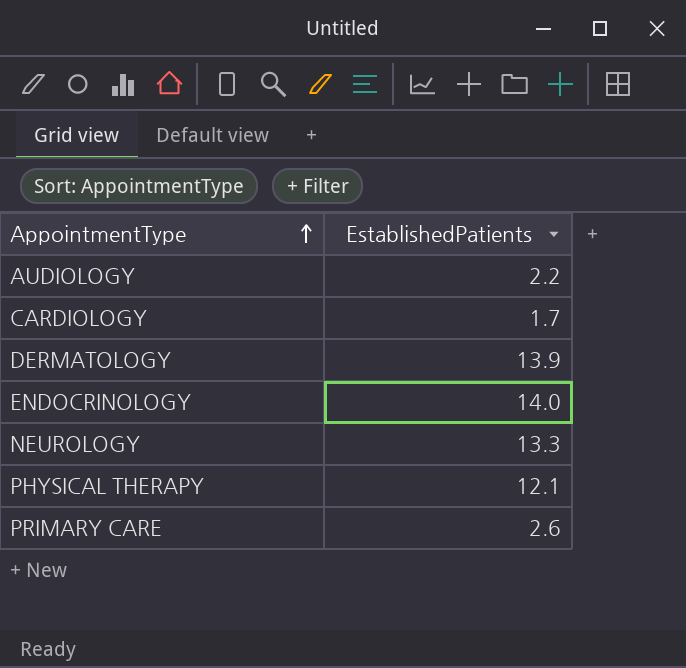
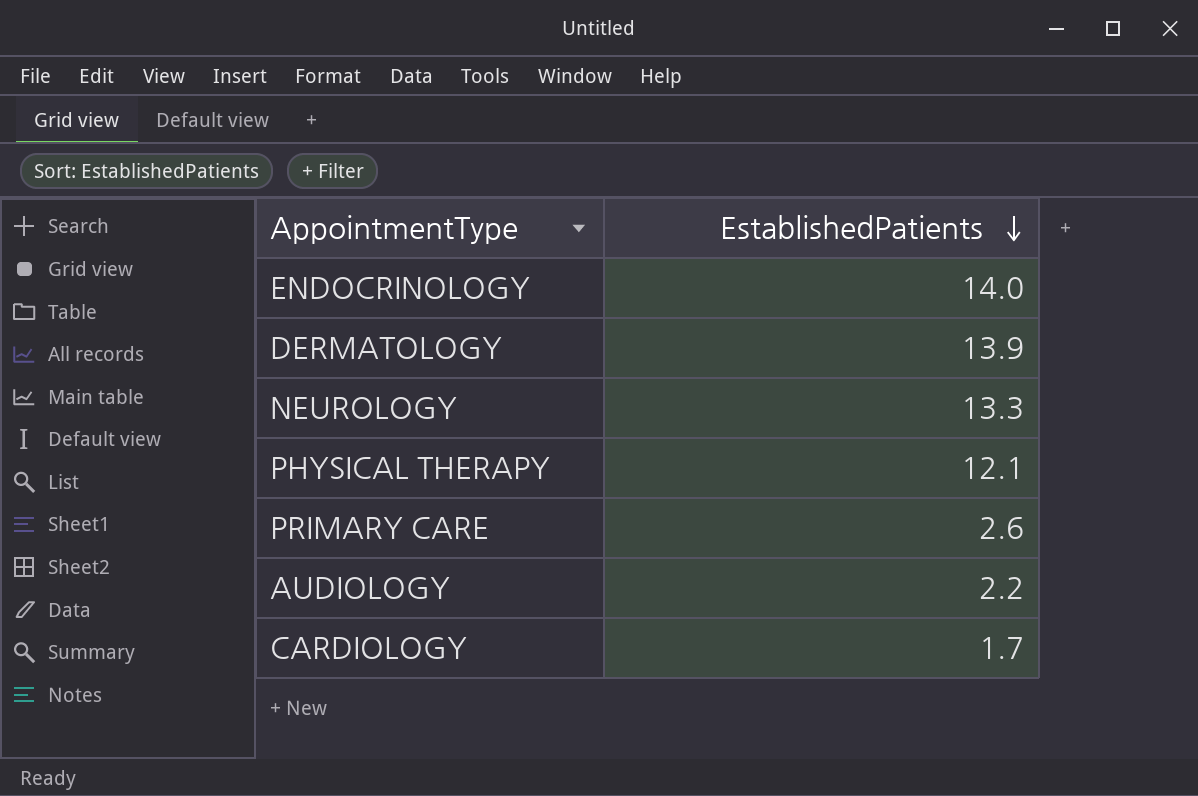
row order: AppointmentType ascending -> EstablishedPatients descending

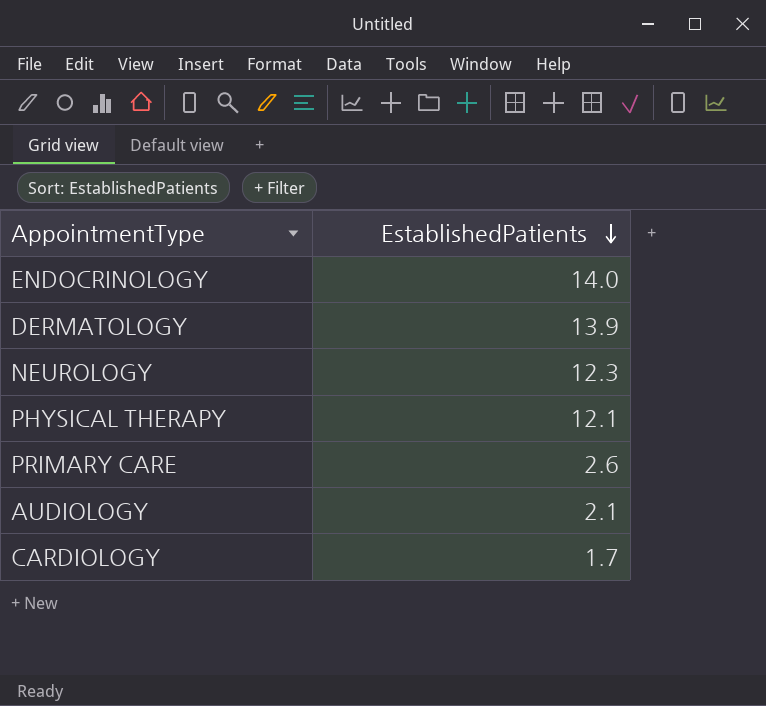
NEUROLOGY | EstablishedPatients: 13.3 -> 12.3
AUDIOLOGY | EstablishedPatients: 2.2 -> 2.1

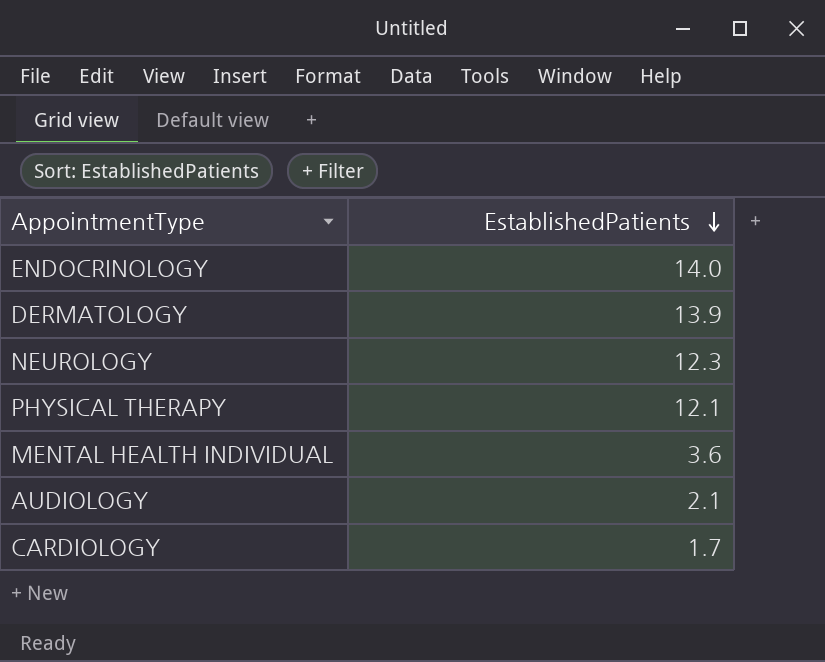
row PRIMARY CARE: 2.6 -> none
row MENTAL HEALTH INDIVIDUAL: none -> 3.6

